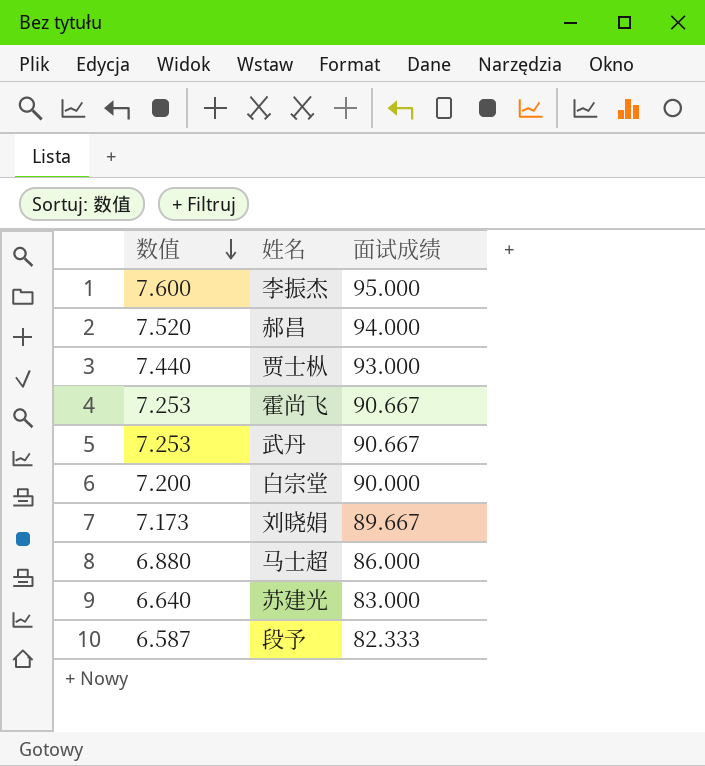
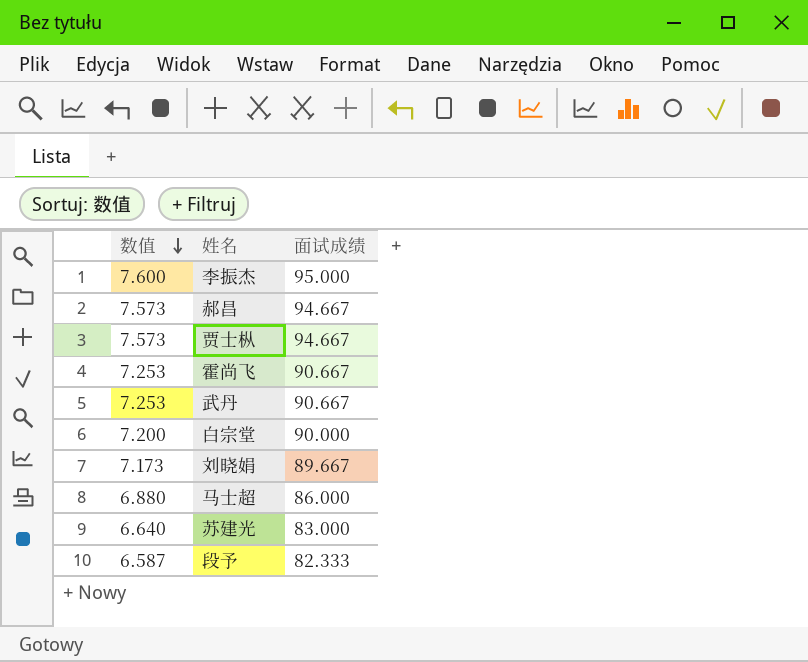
郝昌 | 数值: 7.520 -> 7.573
郝昌 | 面试成绩: 94.000 -> 94.667
贾士枞 | 数值: 7.440 -> 7.573
贾士枞 | 面试成绩: 93.000 -> 94.667

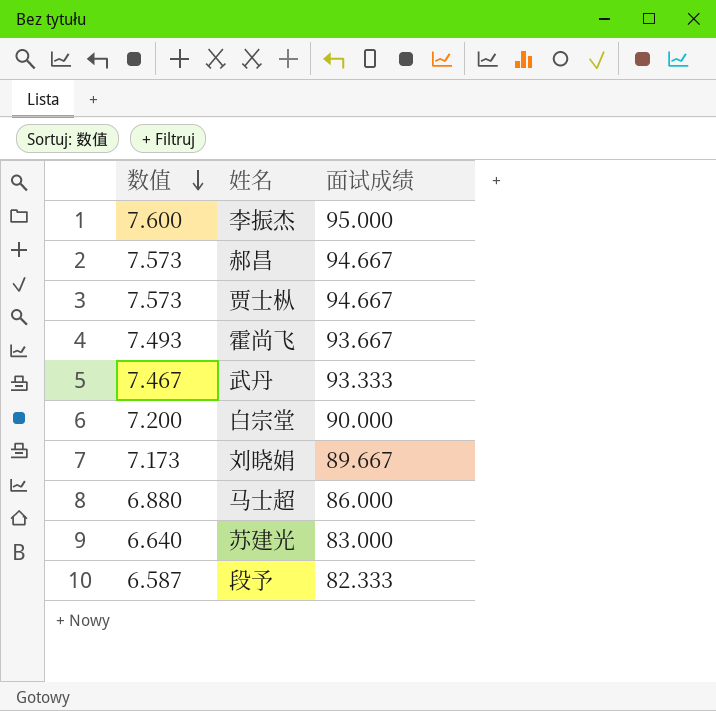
霍尚飞 | 数值: 7.253 -> 7.493
霍尚飞 | 面试成绩: 90.667 -> 93.667
武丹 | 数值: 7.253 -> 7.467
武丹 | 面试成绩: 90.667 -> 93.333

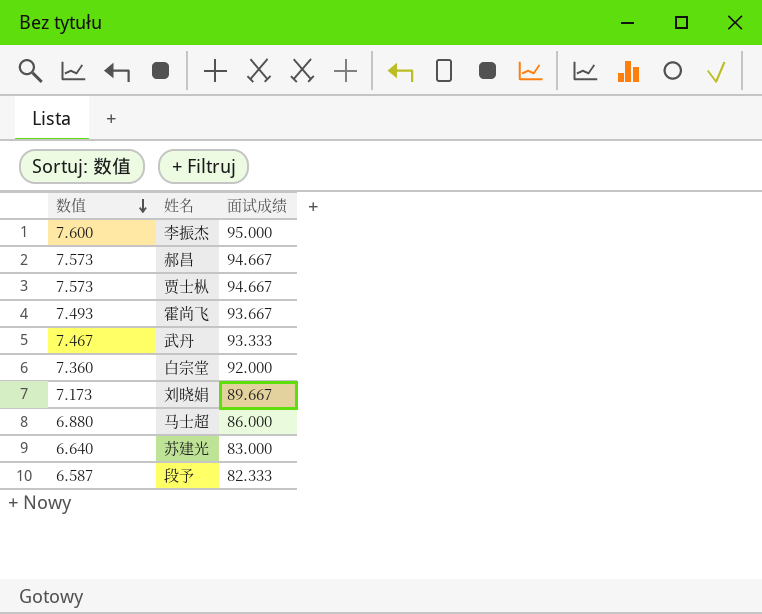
白宗堂 | 数值: 7.200 -> 7.360
白宗堂 | 面试成绩: 90.000 -> 92.000

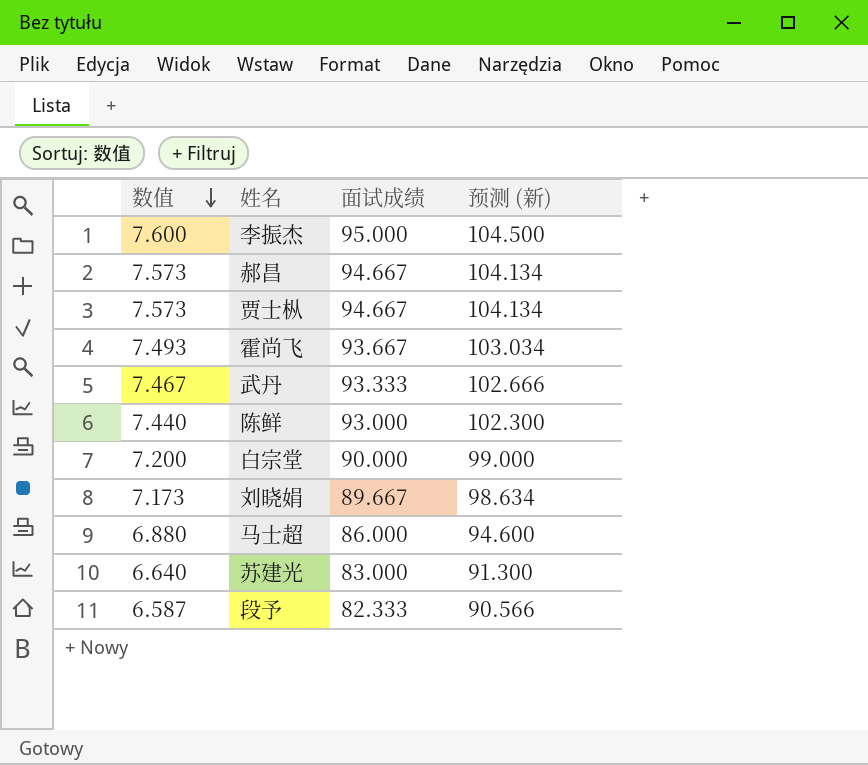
column 预测 (新) | formula: none -> [面试成绩] * 1.1
row 陈鲜: none -> 7.440 | 93.000 | 102.300
白宗堂 | 数值: 7.360 -> 7.200
白宗堂 | 面试成绩: 92.000 -> 90.000

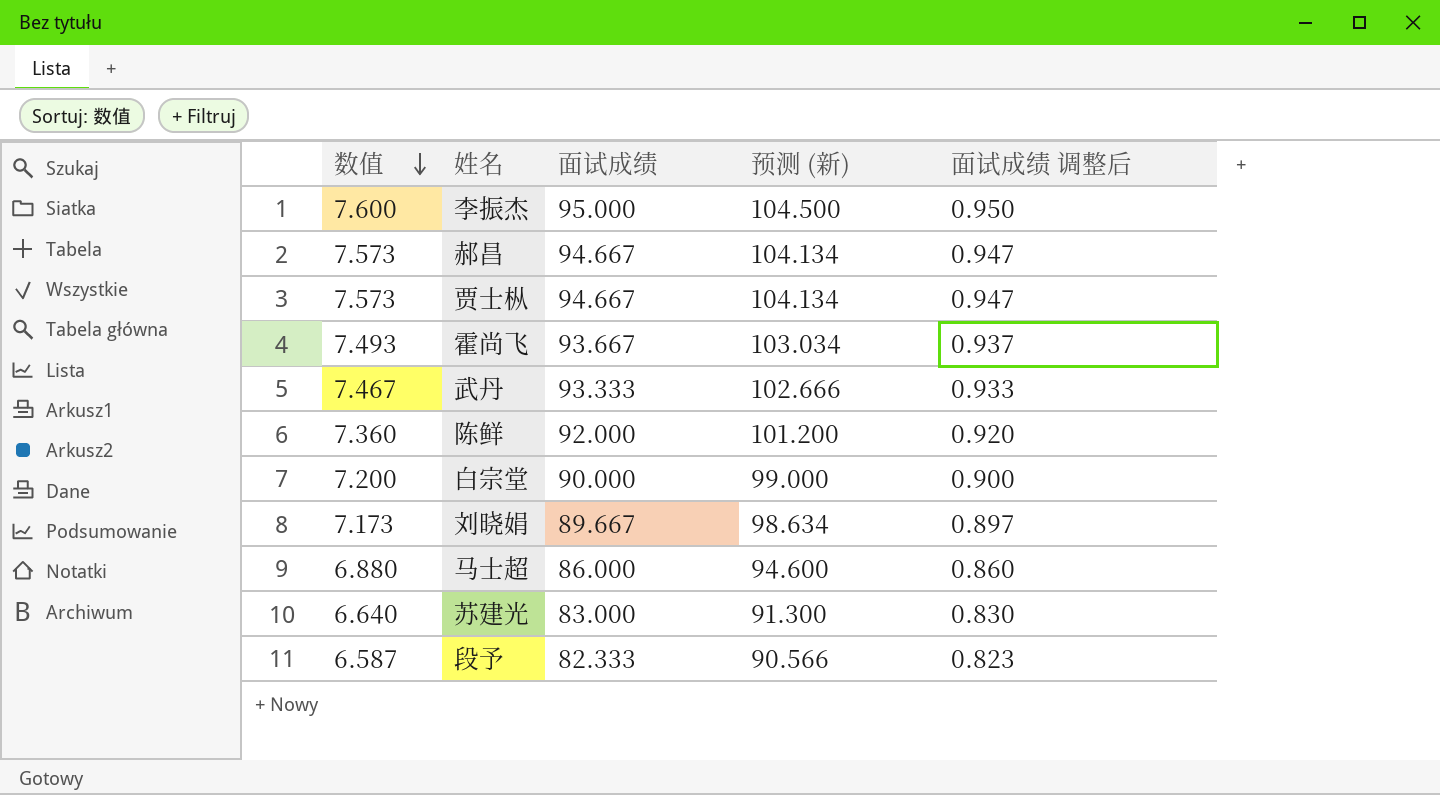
column 面试成绩 调整后 | formula: none -> [面试成绩] * 0.01
陈鲜 | 数值: 7.440 -> 7.360
陈鲜 | 面试成绩: 93.000 -> 92.000
陈鲜 | 预测 (新): 102.300 -> 101.200

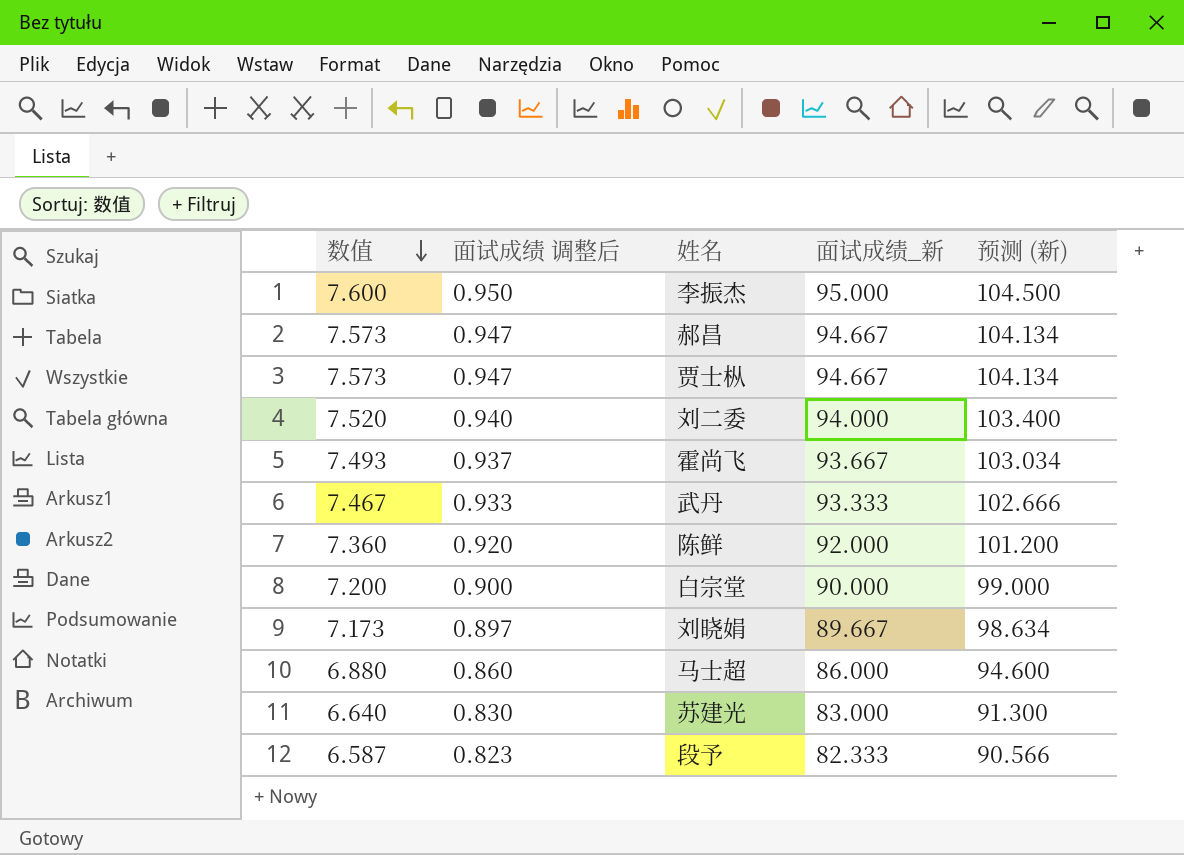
column 面试成绩 调整后 | position: 5 -> 2
column name: 面试成绩 -> 面试成绩_新
row 刘二委: none -> 7.520 | 0.940 | 94.000 | 103.400

